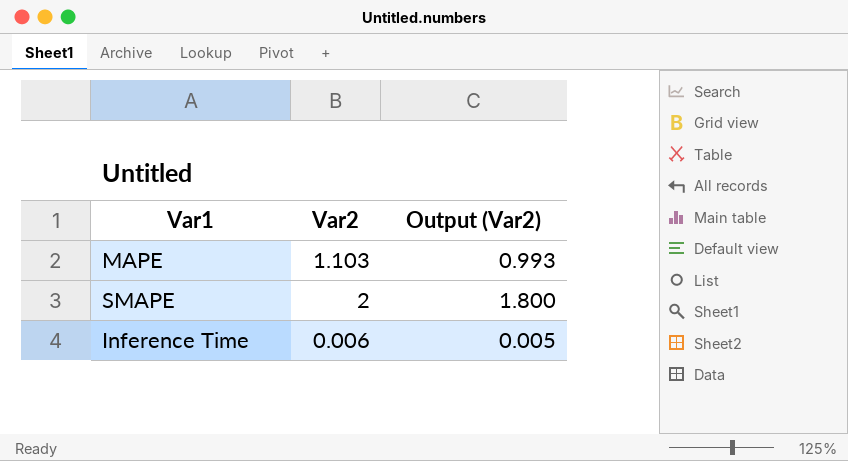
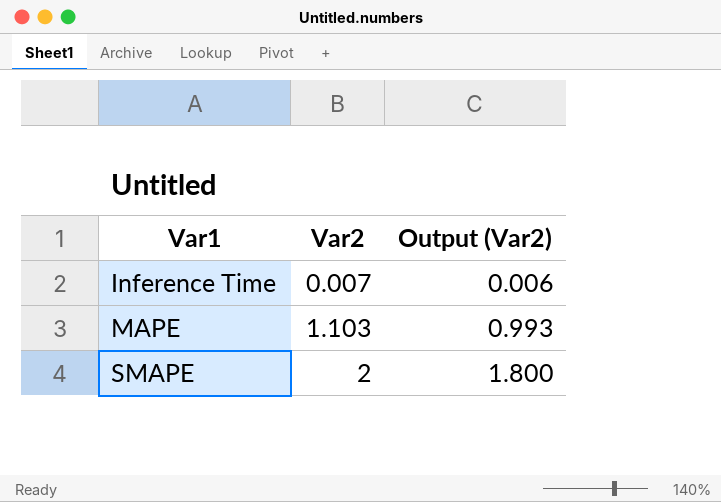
row order: none -> Var1 ascending
Inference Time | Var2: 0.006 -> 0.007
Inference Time | Output (Var2): 0.005 -> 0.006

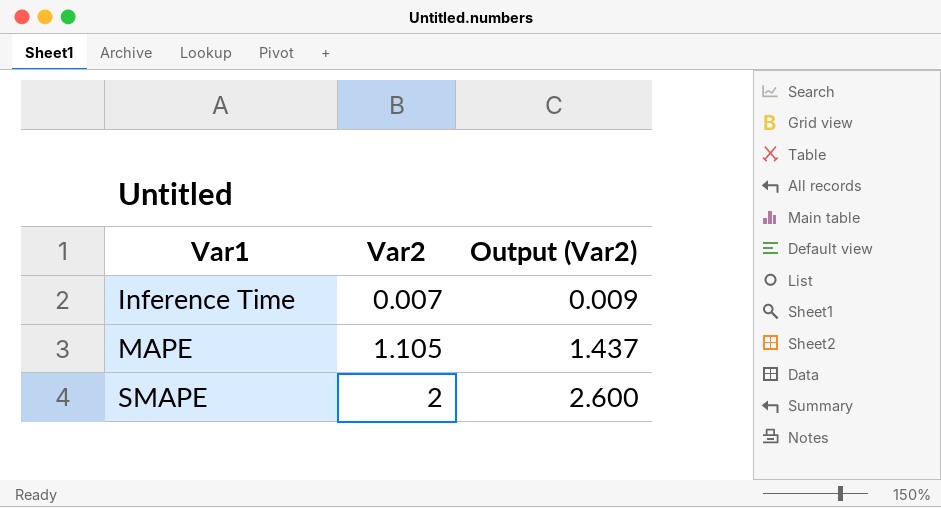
column Output (Var2) | formula: [Var2] * 0.9 -> [Var2] * 1.3
MAPE | Var2: 1.103 -> 1.105

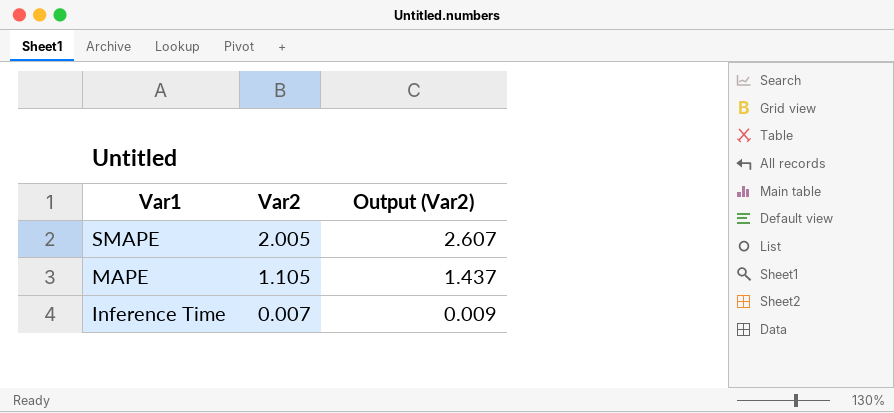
row order: Var1 ascending -> Var1 descending
SMAPE | Var2: 2 -> 2.005
SMAPE | Output (Var2): 2.600 -> 2.607

